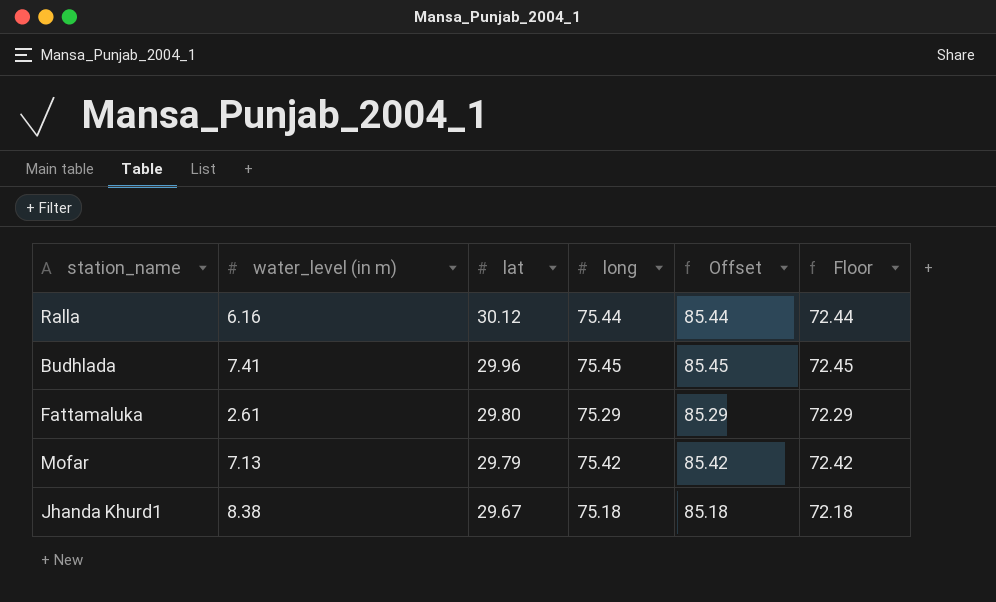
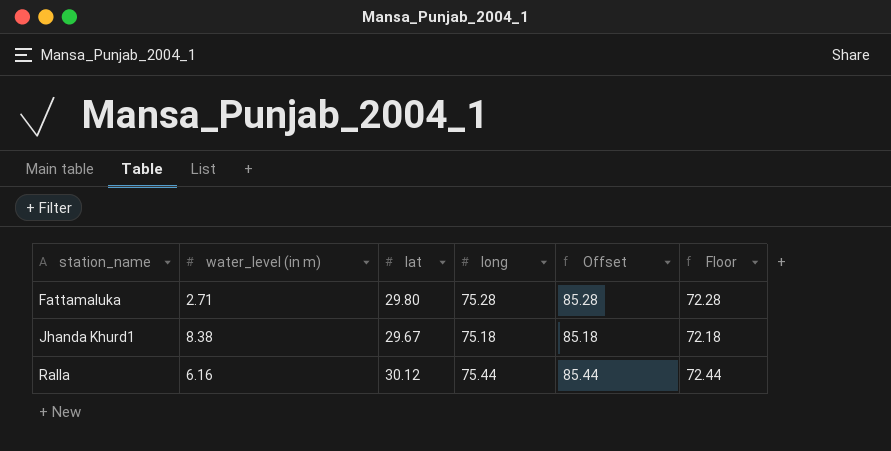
row order: lat descending -> station_name ascending
row Budhlada: 7.41 | 29.96 | 75.45 | 85.45 | 72.45 -> none
row Mofar: 7.13 | 29.79 | 75.42 | 85.42 | 72.42 -> none
Fattamaluka | water_level (in m): 2.61 -> 2.71
Fattamaluka | long: 75.29 -> 75.28
Fattamaluka | Offset: 85.29 -> 85.28
Fattamaluka | Floor: 72.29 -> 72.28

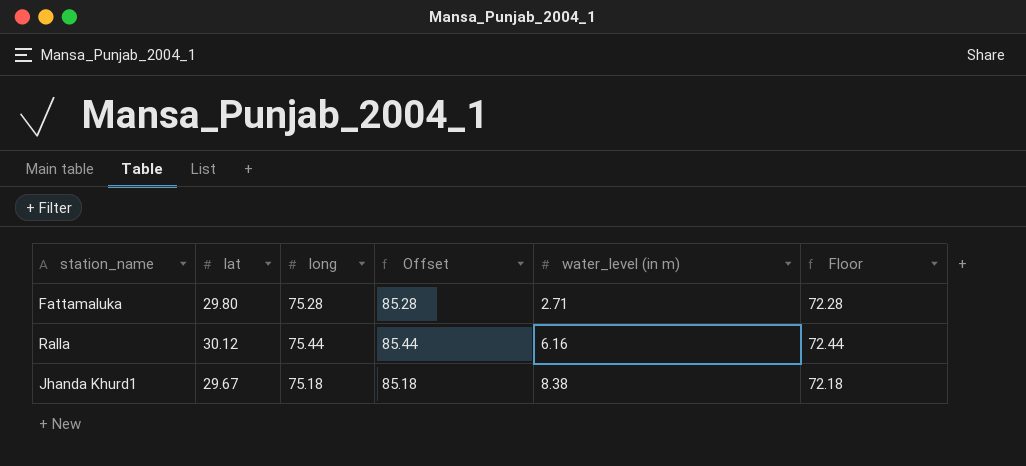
row order: station_name ascending -> water_level (in m) ascending
column water_level (in m) | position: 2 -> 5

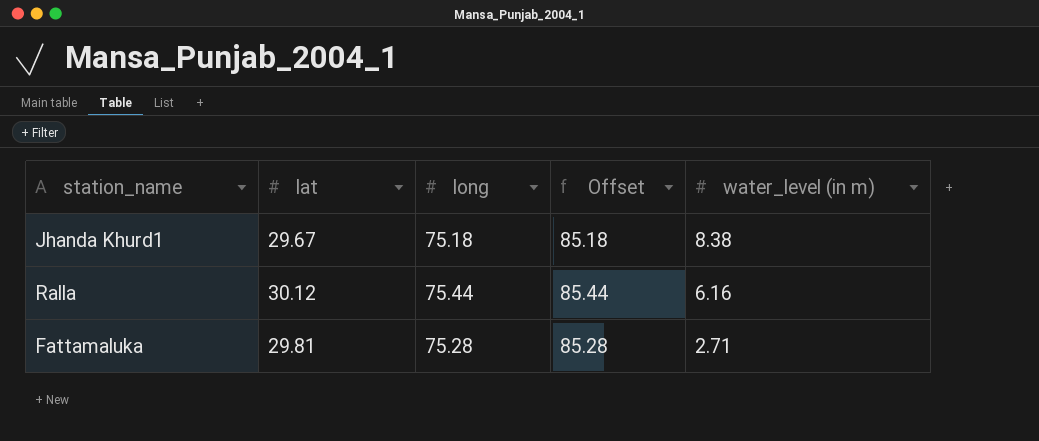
row order: water_level (in m) ascending -> water_level (in m) descending
column Floor | formula: [long] - 3 -> none
Fattamaluka | lat: 29.80 -> 29.81

